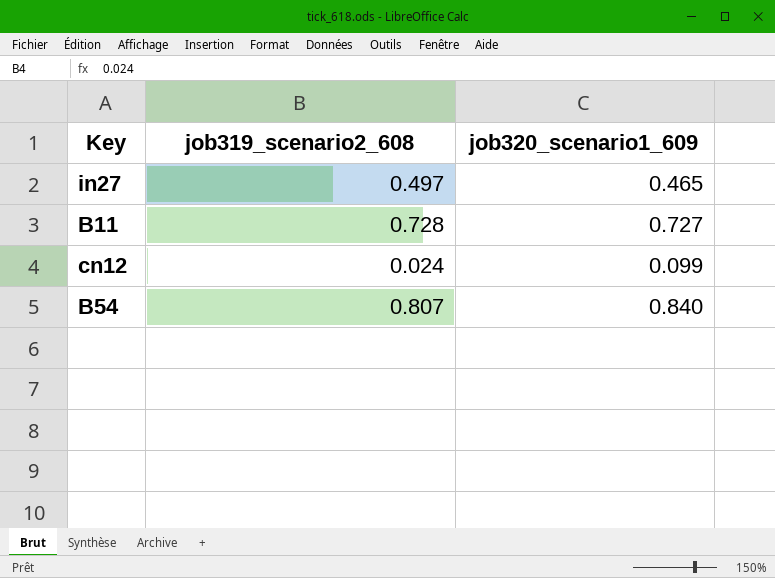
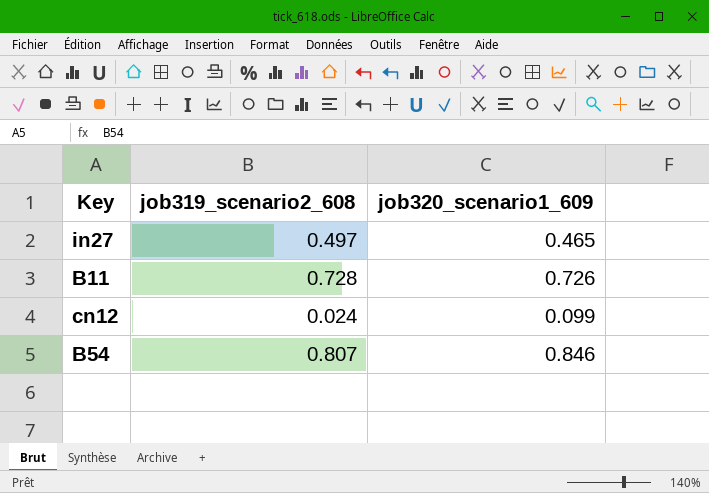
B11 | job320_scenario1_609: 0.727 -> 0.726
B54 | job320_scenario1_609: 0.840 -> 0.846

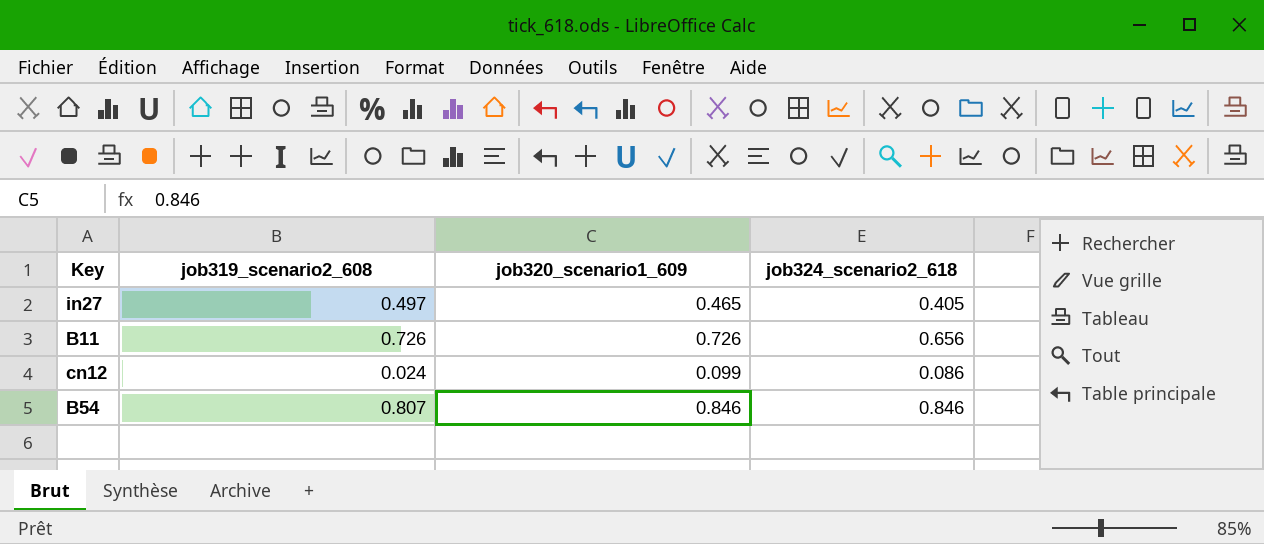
column job324_scenario2_618 | position: none -> 4
B11 | job319_scenario2_608: 0.728 -> 0.726

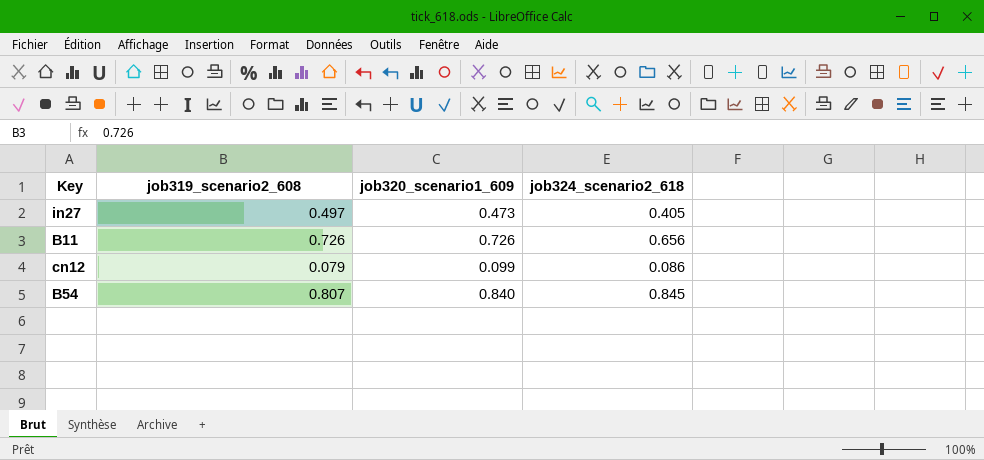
in27 | job320_scenario1_609: 0.465 -> 0.473
cn12 | job319_scenario2_608: 0.024 -> 0.079
B54 | job320_scenario1_609: 0.846 -> 0.840
B54 | job324_scenario2_618: 0.846 -> 0.845

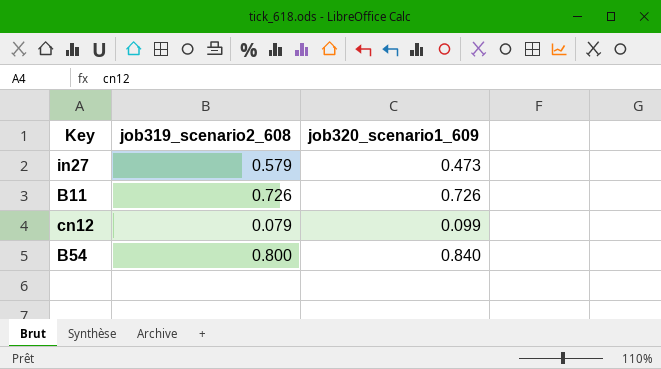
column job324_scenario2_618 | position: 4 -> none
in27 | job319_scenario2_608: 0.497 -> 0.579
B54 | job319_scenario2_608: 0.807 -> 0.800

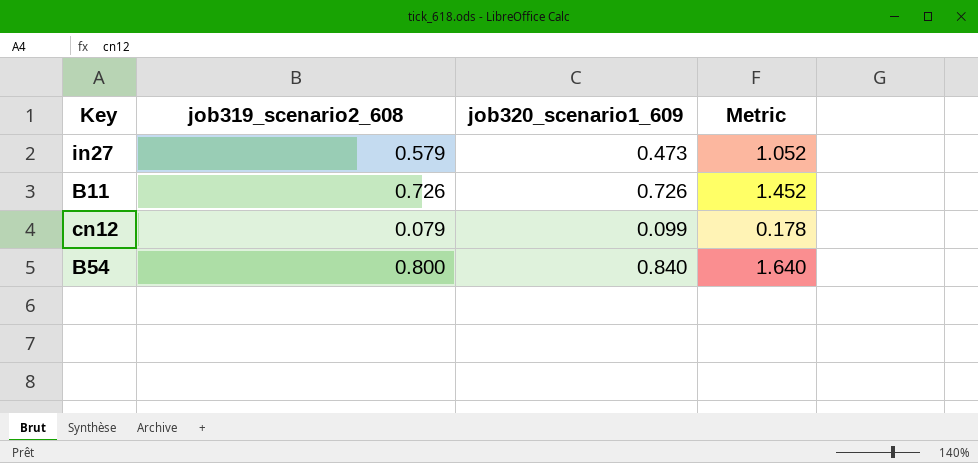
column Metric | formula: none -> [job319_scenario2_608] + [job320_scenario1_609]

